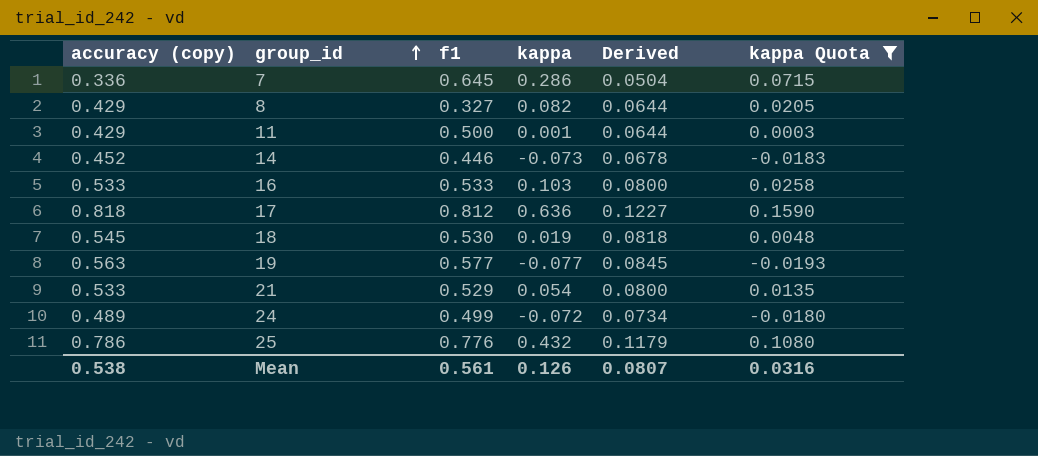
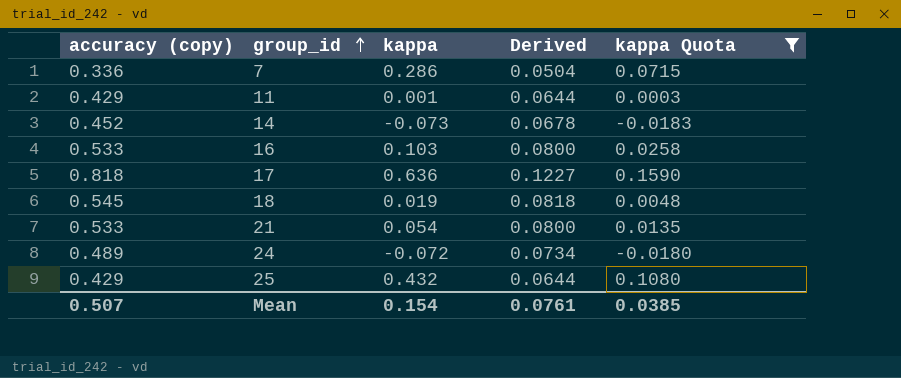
column f1 | position: 3 -> none
row 8: 0.429 | 0.327 | 0.082 | 0.0644 | 0.0205 -> none
row 19: 0.563 | 0.577 | -0.077 | 0.0845 | -0.0193 -> none
25 | accuracy (copy): 0.786 -> 0.429
25 | Derived: 0.1179 -> 0.0644
Mean | accuracy (copy): 0.538 -> 0.507
Mean | kappa: 0.126 -> 0.154
Mean | Derived: 0.0807 -> 0.0761
Mean | kappa Quota: 0.0316 -> 0.0385

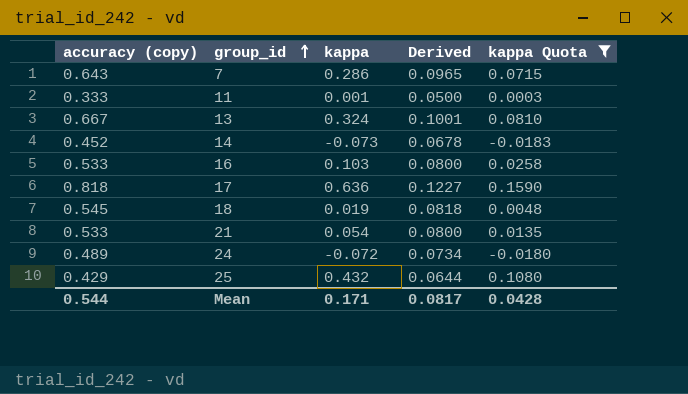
7 | accuracy (copy): 0.336 -> 0.643
7 | Derived: 0.0504 -> 0.0965
11 | accuracy (copy): 0.429 -> 0.333
11 | Derived: 0.0644 -> 0.0500
row 13: none -> 0.667 | 0.324 | 0.1001 | 0.0810
Mean | accuracy (copy): 0.507 -> 0.544
Mean | kappa: 0.154 -> 0.171
Mean | Derived: 0.0761 -> 0.0817
Mean | kappa Quota: 0.0385 -> 0.0428

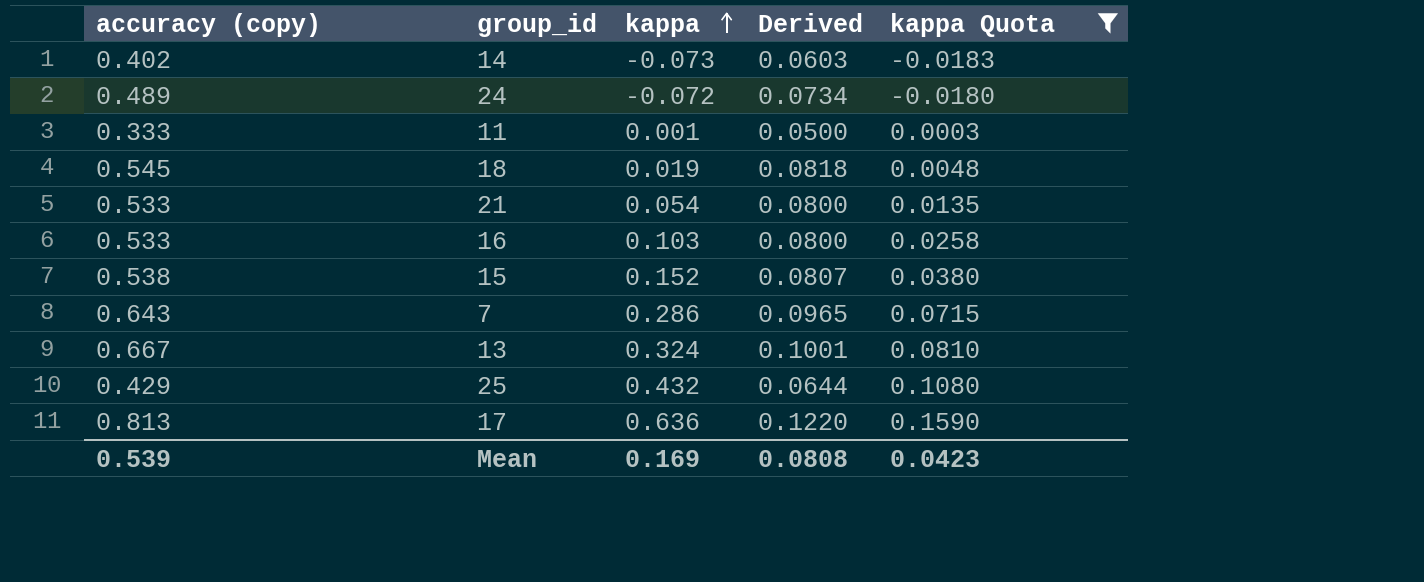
row order: group_id ascending -> kappa ascending
14 | accuracy (copy): 0.452 -> 0.402
14 | Derived: 0.0678 -> 0.0603
row 15: none -> 0.538 | 0.152 | 0.0807 | 0.0380
17 | accuracy (copy): 0.818 -> 0.813
17 | Derived: 0.1227 -> 0.1220
Mean | accuracy (copy): 0.544 -> 0.539
Mean | kappa: 0.171 -> 0.169
Mean | Derived: 0.0817 -> 0.0808
Mean | kappa Quota: 0.0428 -> 0.0423

